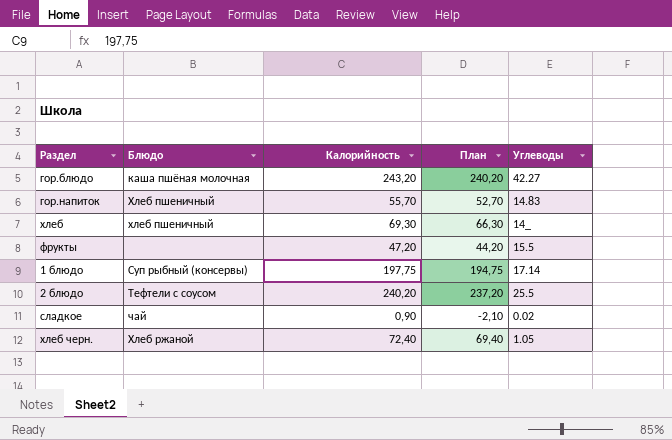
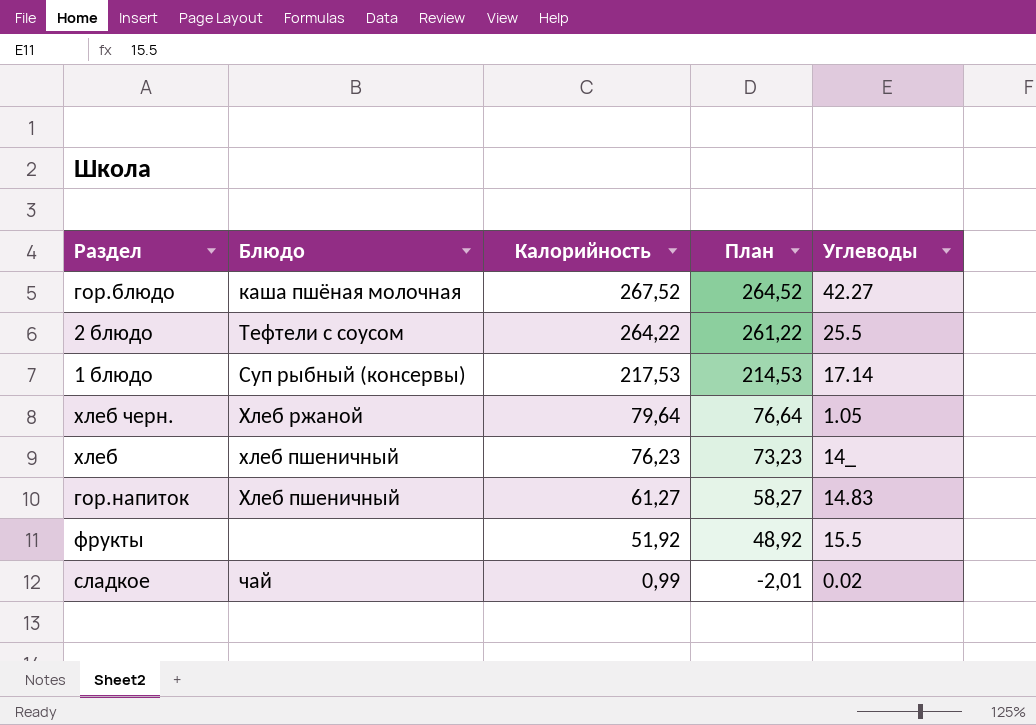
row order: none -> Калорийность descending
гор.блюдо | Калорийность: 243,20 -> 267,52
гор.блюдо | План: 240,20 -> 264,52
2 блюдо | Калорийность: 240,20 -> 264,22
2 блюдо | План: 237,20 -> 261,22
1 блюдо | Калорийность: 197,75 -> 217,53
1 блюдо | План: 194,75 -> 214,53
хлеб черн. | Калорийность: 72,40 -> 79,64
хлеб черн. | План: 69,40 -> 76,64
хлеб | Калорийность: 69,30 -> 76,23
хлеб | План: 66,30 -> 73,23
гор.напиток | Калорийность: 55,70 -> 61,27
гор.напиток | План: 52,70 -> 58,27
фрукты | Калорийность: 47,20 -> 51,92
фрукты | План: 44,20 -> 48,92
сладкое | Калорийность: 0,90 -> 0,99
сладкое | План: -2,10 -> -2,01

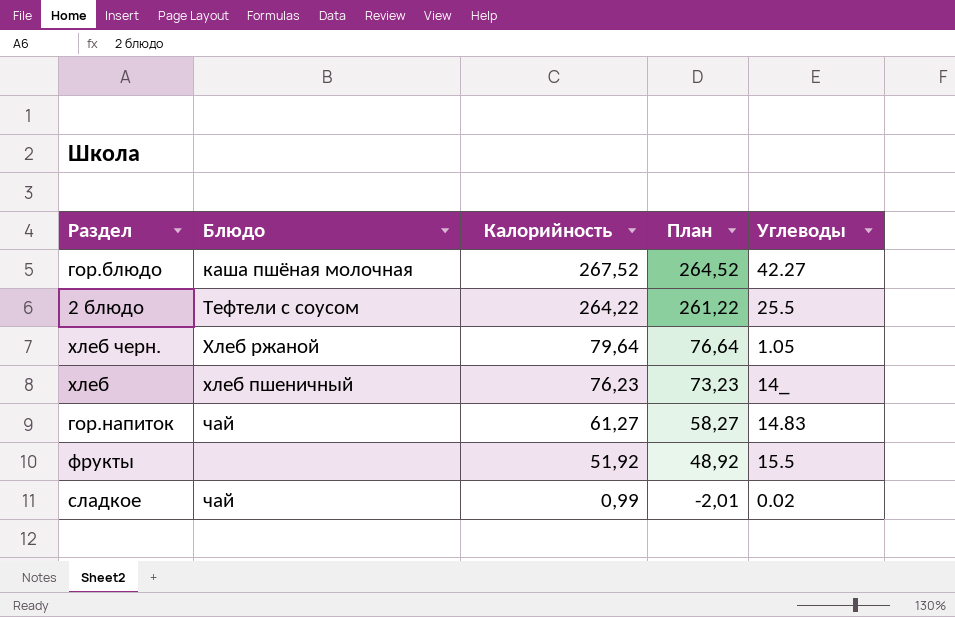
row 1 блюдо: Суп рыбный (консервы) | 217,53 | 214,53 | 17.14 -> none
гор.напиток | Блюдо: Хлеб пшеничный -> чай

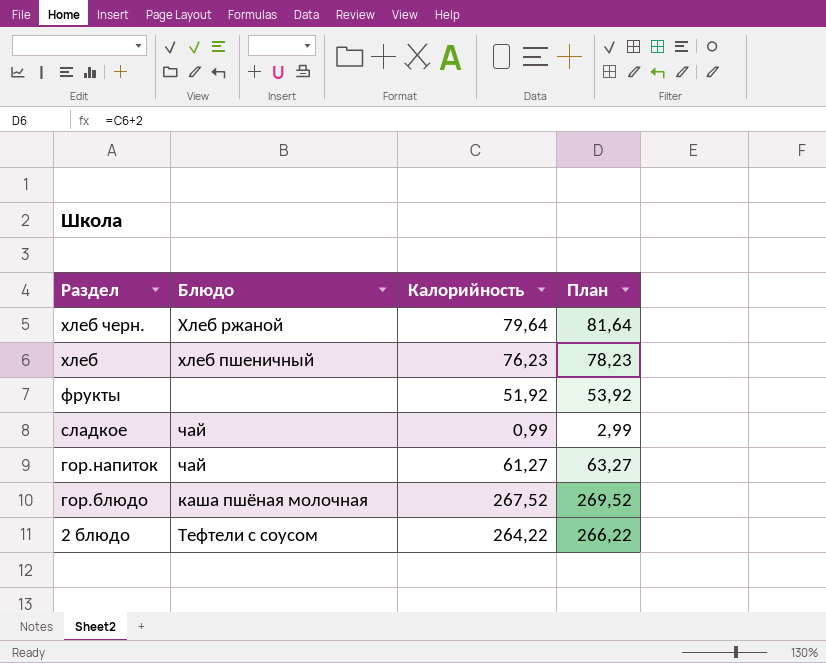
row order: Калорийность descending -> Раздел descending
column Углеводы | position: 5 -> none
column План | formula: [Калорийность] - 3 -> [Калорийность] + 2

